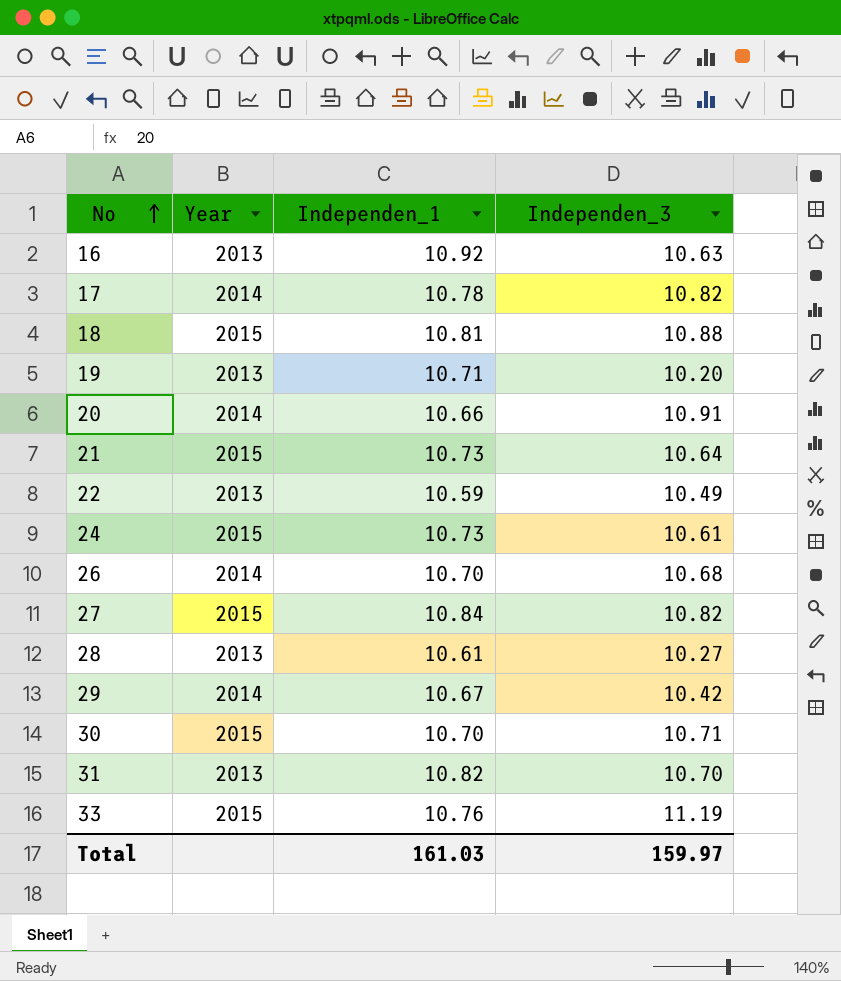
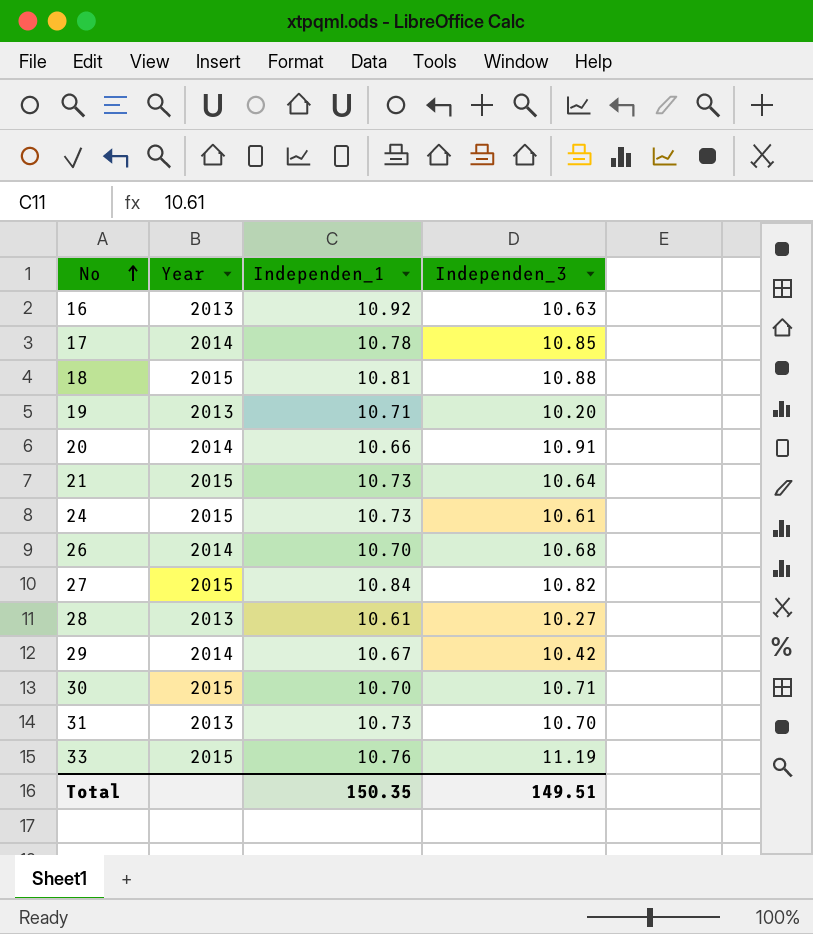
row 22: 2013 | 10.59 | 10.49 -> none
17 | Independen_3: 10.82 -> 10.85
31 | Independen_1: 10.82 -> 10.73
Total | Independen_1: 161.03 -> 150.35
Total | Independen_3: 159.97 -> 149.51

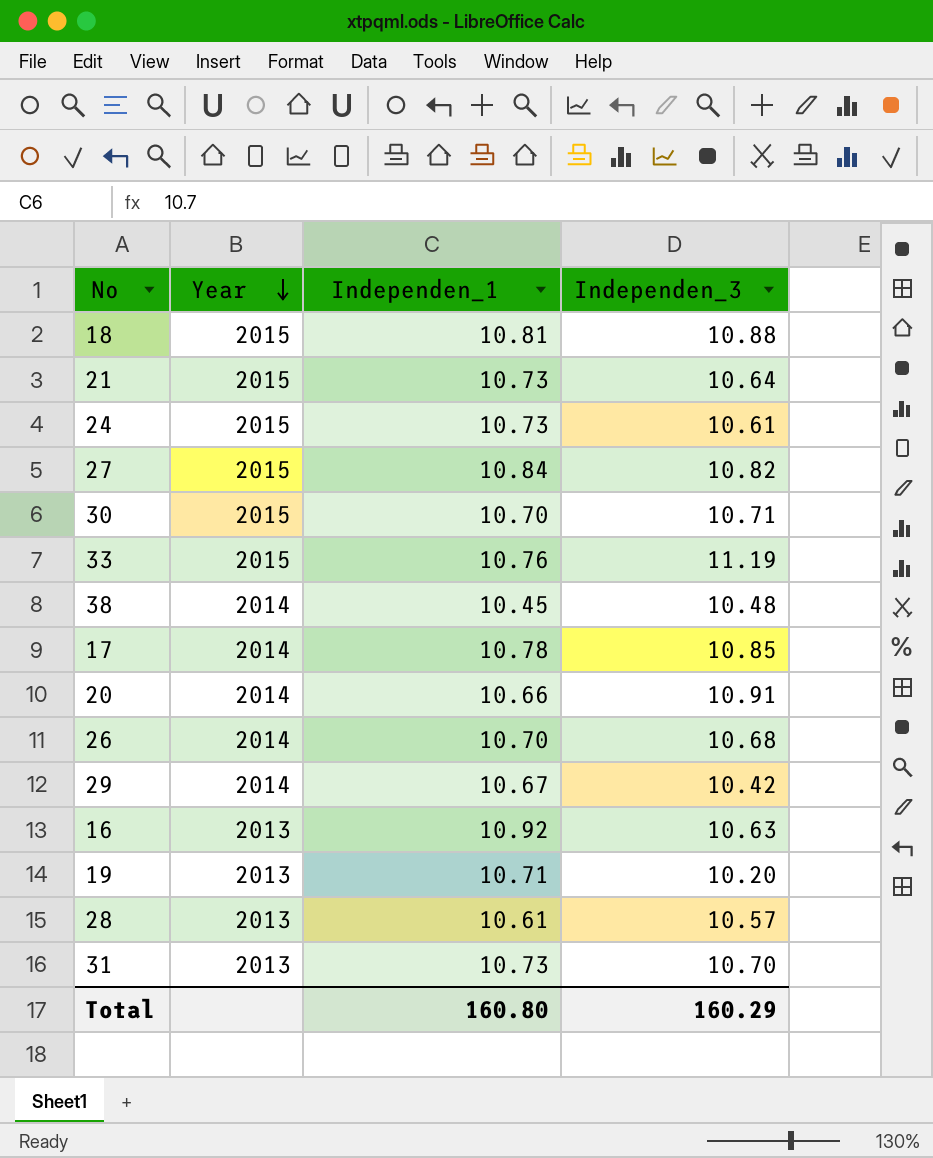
row order: No ascending -> Year descending
row 38: none -> 2014 | 10.45 | 10.48
28 | Independen_3: 10.27 -> 10.57
Total | Independen_1: 150.35 -> 160.80
Total | Independen_3: 149.51 -> 160.29

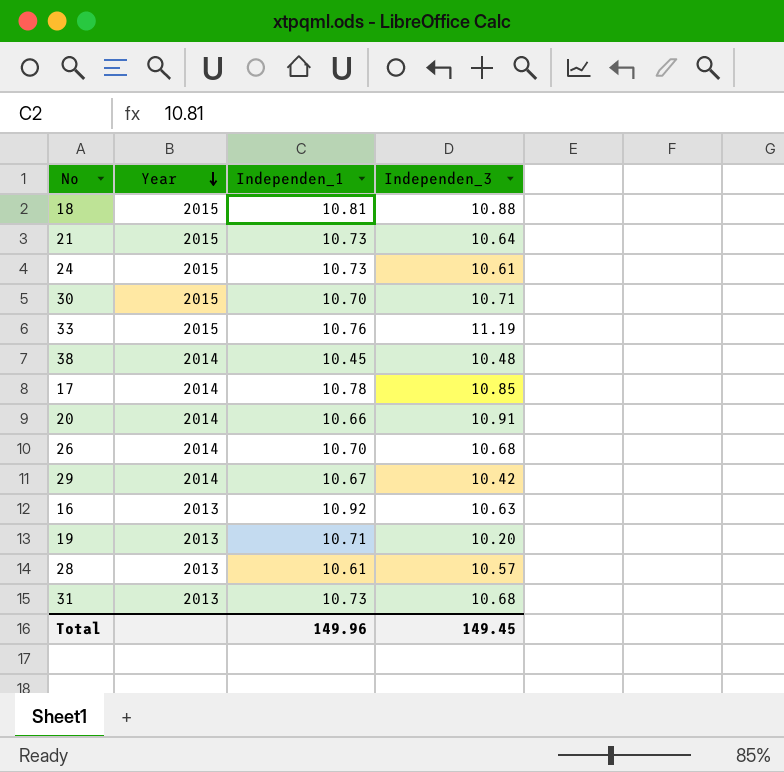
row 27: 2015 | 10.84 | 10.82 -> none
31 | Independen_3: 10.70 -> 10.68
Total | Independen_1: 160.80 -> 149.96
Total | Independen_3: 160.29 -> 149.45

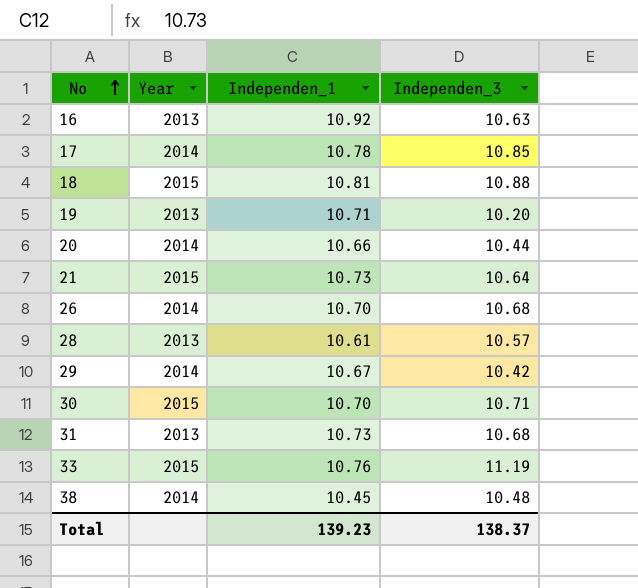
row order: Year descending -> No ascending
row 24: 2015 | 10.73 | 10.61 -> none
20 | Independen_3: 10.91 -> 10.44
Total | Independen_1: 149.96 -> 139.23
Total | Independen_3: 149.45 -> 138.37

